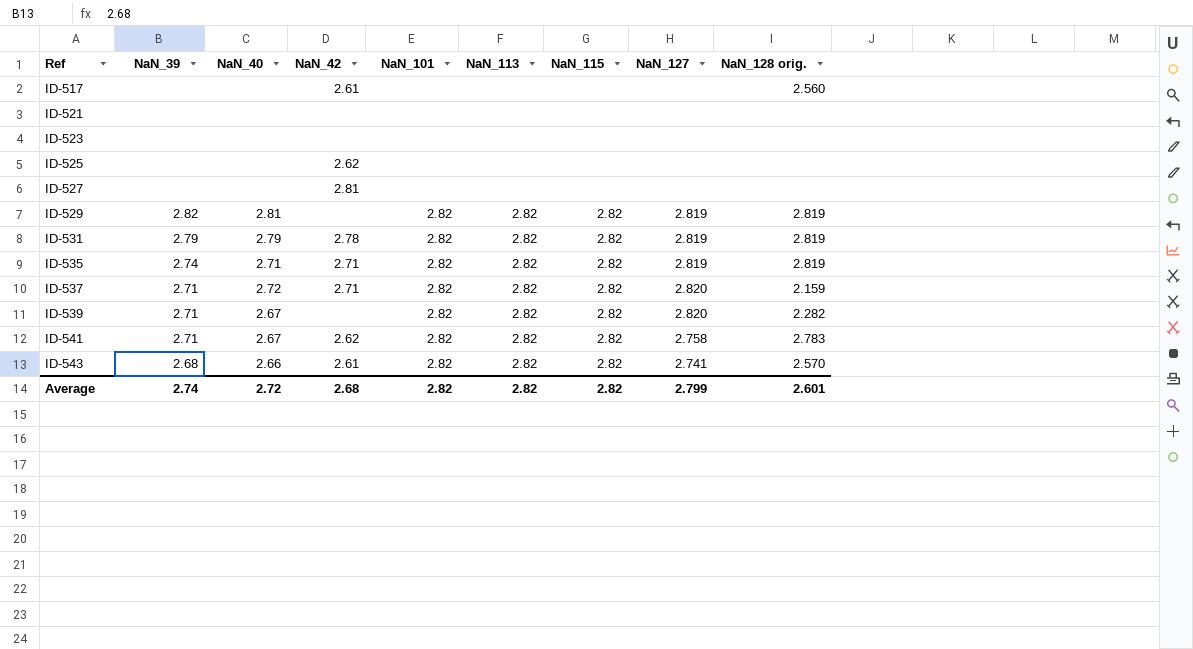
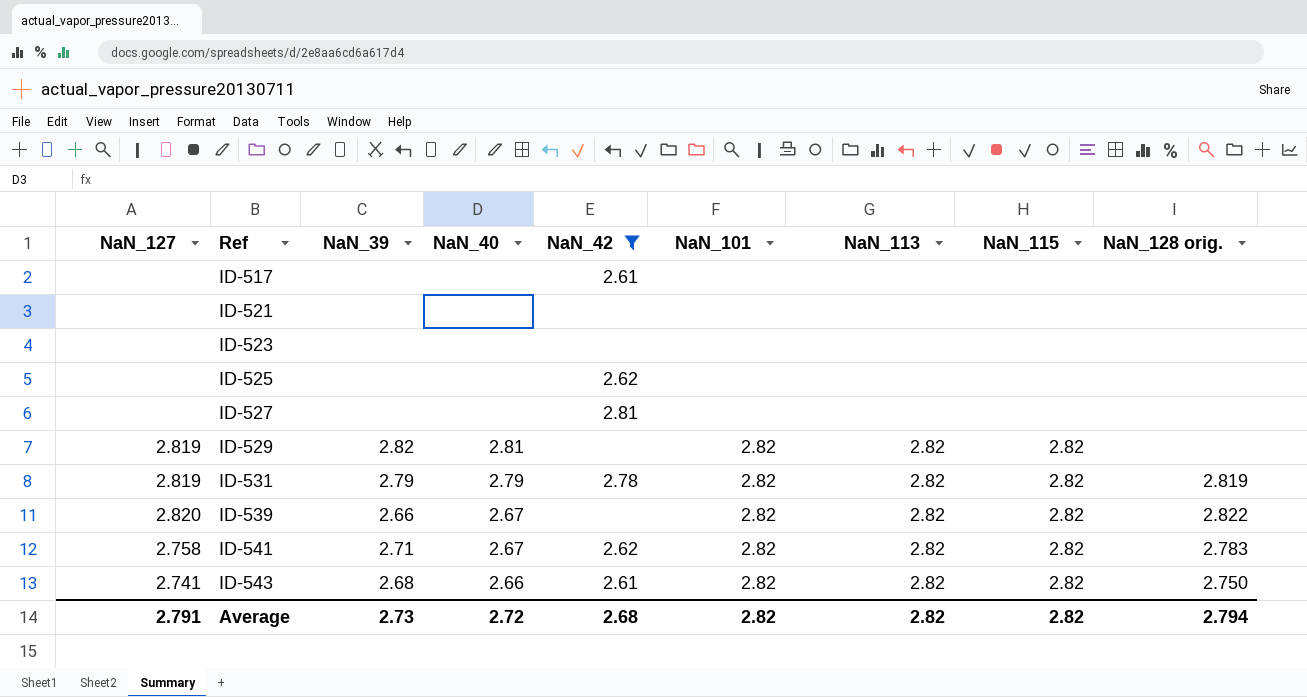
filter: none -> NaN_42 != 2.71
column NaN_127 | position: 8 -> 1
ID-517 | NaN_128 orig.: 2.560 -> none
ID-529 | NaN_128 orig.: 2.819 -> none
ID-539 | NaN_39: 2.71 -> 2.66
ID-539 | NaN_128 orig.: 2.282 -> 2.822
ID-543 | NaN_128 orig.: 2.570 -> 2.750
Average | NaN_127: 2.799 -> 2.791
Average | NaN_39: 2.74 -> 2.73
Average | NaN_128 orig.: 2.601 -> 2.794

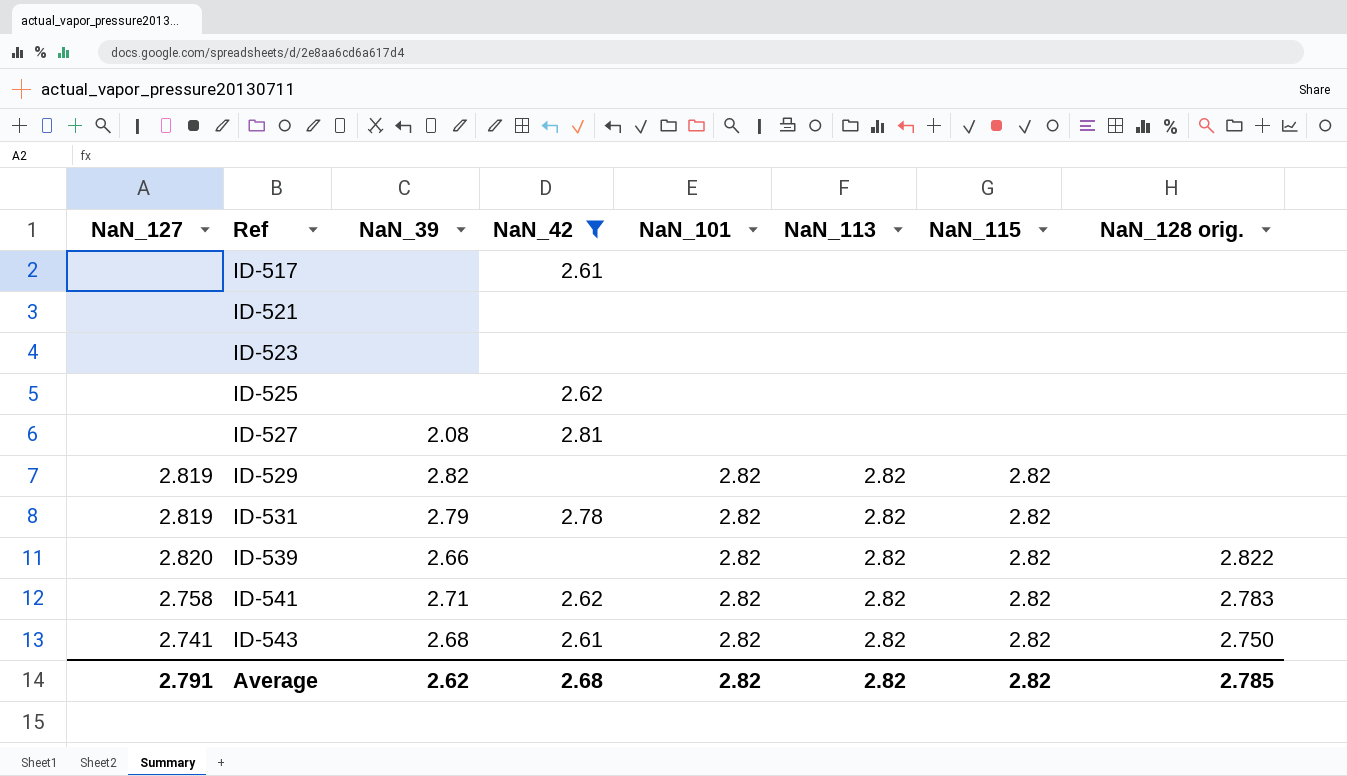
column NaN_40 | position: 4 -> none
ID-527 | NaN_39: none -> 2.08
ID-531 | NaN_128 orig.: 2.819 -> none
Average | NaN_39: 2.73 -> 2.62
Average | NaN_128 orig.: 2.794 -> 2.785

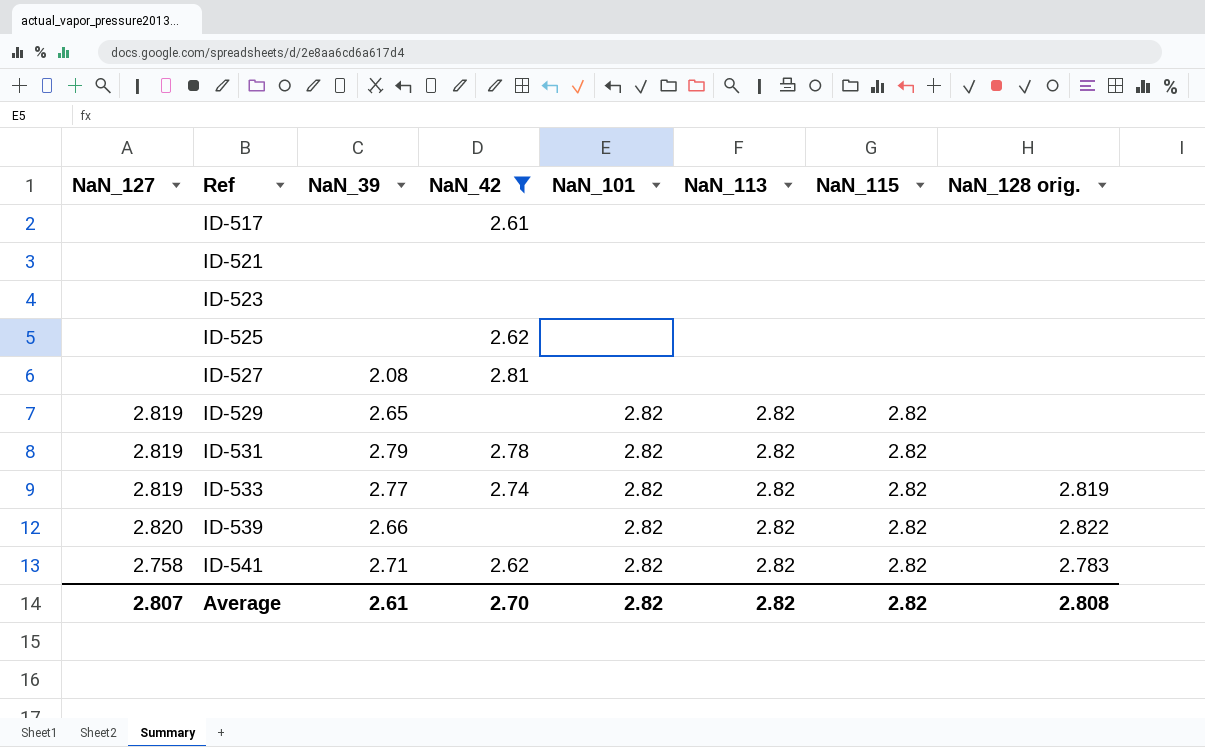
row ID-543: 2.741 | 2.68 | 2.61 | 2.82 | 2.82 | 2.82 | 2.750 -> none
ID-529 | NaN_39: 2.82 -> 2.65
row ID-533: none -> 2.819 | 2.77 | 2.74 | 2.82 | 2.82 | 2.82 | 2.819
Average | NaN_127: 2.791 -> 2.807
Average | NaN_39: 2.62 -> 2.61
Average | NaN_42: 2.68 -> 2.70
Average | NaN_128 orig.: 2.785 -> 2.808

